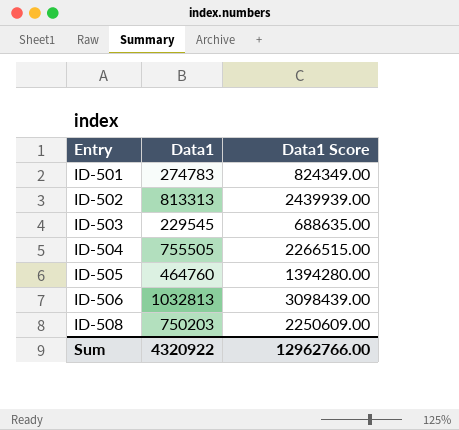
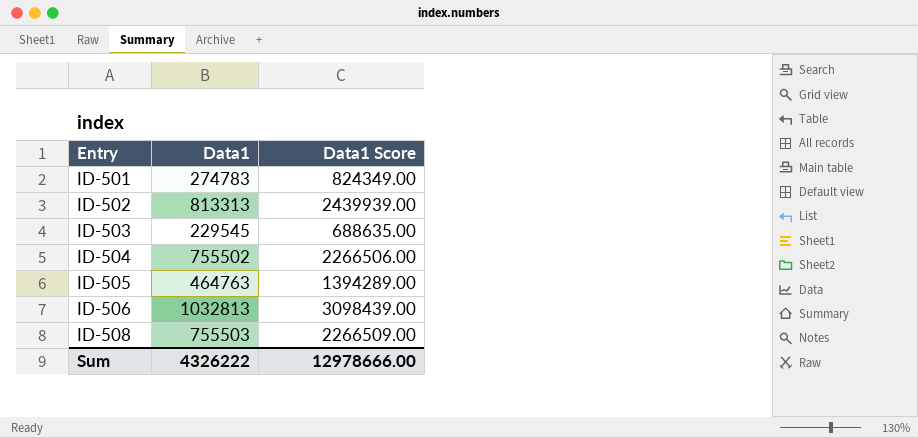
ID-504 | Data1: 755505 -> 755502
ID-504 | Data1 Score: 2266515.00 -> 2266506.00
ID-505 | Data1: 464760 -> 464763
ID-505 | Data1 Score: 1394280.00 -> 1394289.00
ID-508 | Data1: 750203 -> 755503
ID-508 | Data1 Score: 2250609.00 -> 2266509.00
Sum | Data1: 4320922 -> 4326222
Sum | Data1 Score: 12962766.00 -> 12978666.00

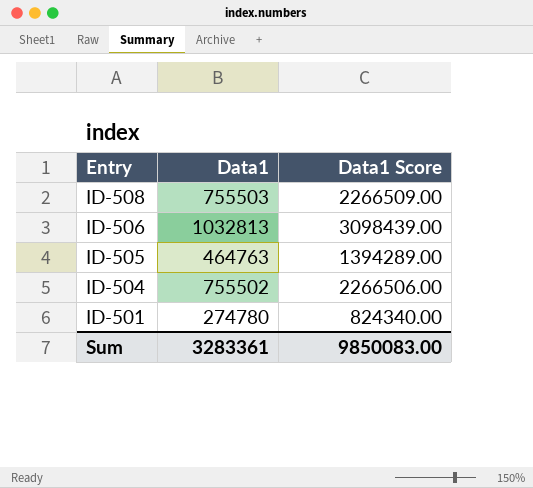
row order: Entry ascending -> Entry descending
row ID-502: 813313 | 2439939.00 -> none
row ID-503: 229545 | 688635.00 -> none
ID-501 | Data1: 274783 -> 274780
ID-501 | Data1 Score: 824349.00 -> 824340.00
Sum | Data1: 4326222 -> 3283361
Sum | Data1 Score: 12978666.00 -> 9850083.00

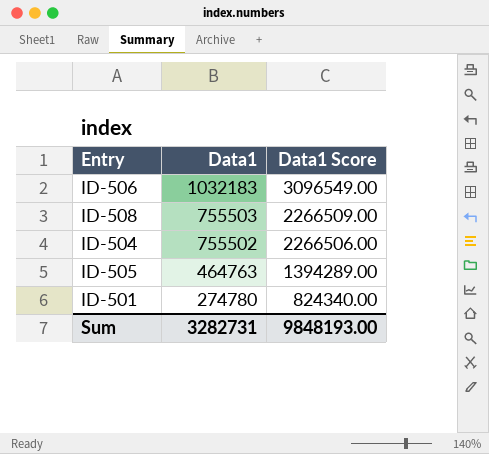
row order: Entry descending -> Data1 descending
ID-506 | Data1: 1032813 -> 1032183
ID-506 | Data1 Score: 3098439.00 -> 3096549.00
Sum | Data1: 3283361 -> 3282731
Sum | Data1 Score: 9850083.00 -> 9848193.00

